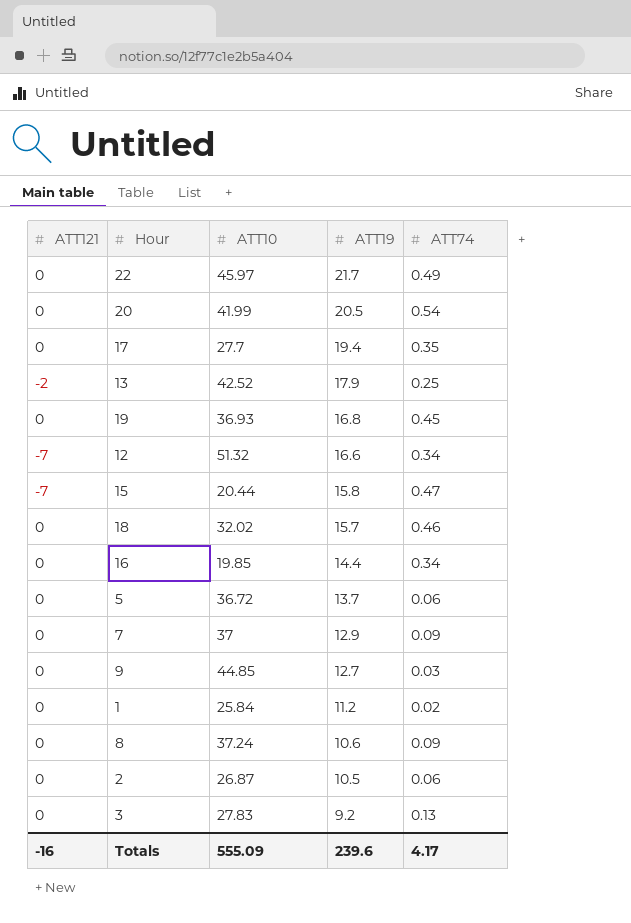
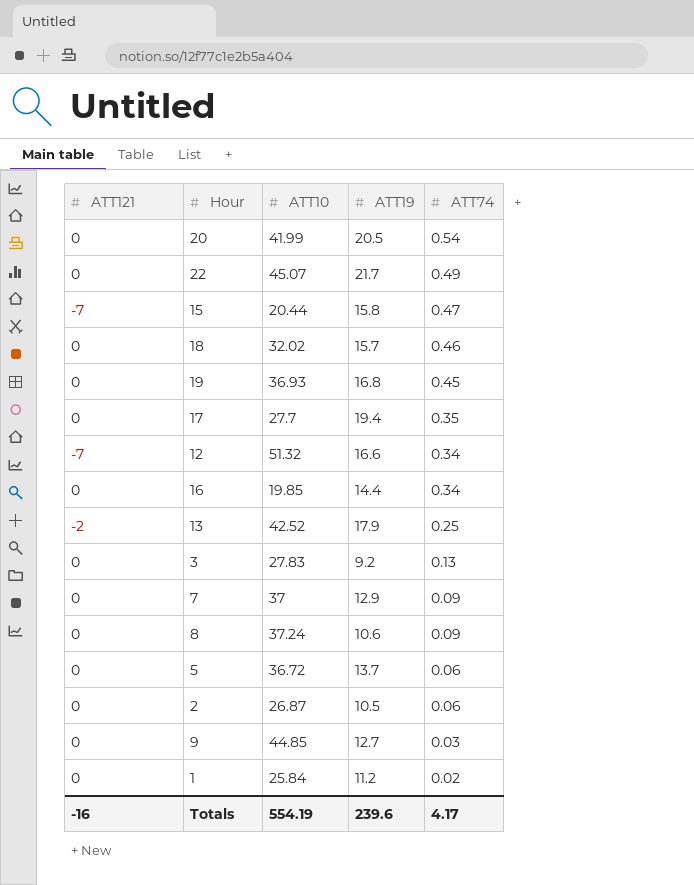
row order: ATT19 descending -> ATT74 descending
22 | ATT10: 45.97 -> 45.07
Totals | ATT10: 555.09 -> 554.19

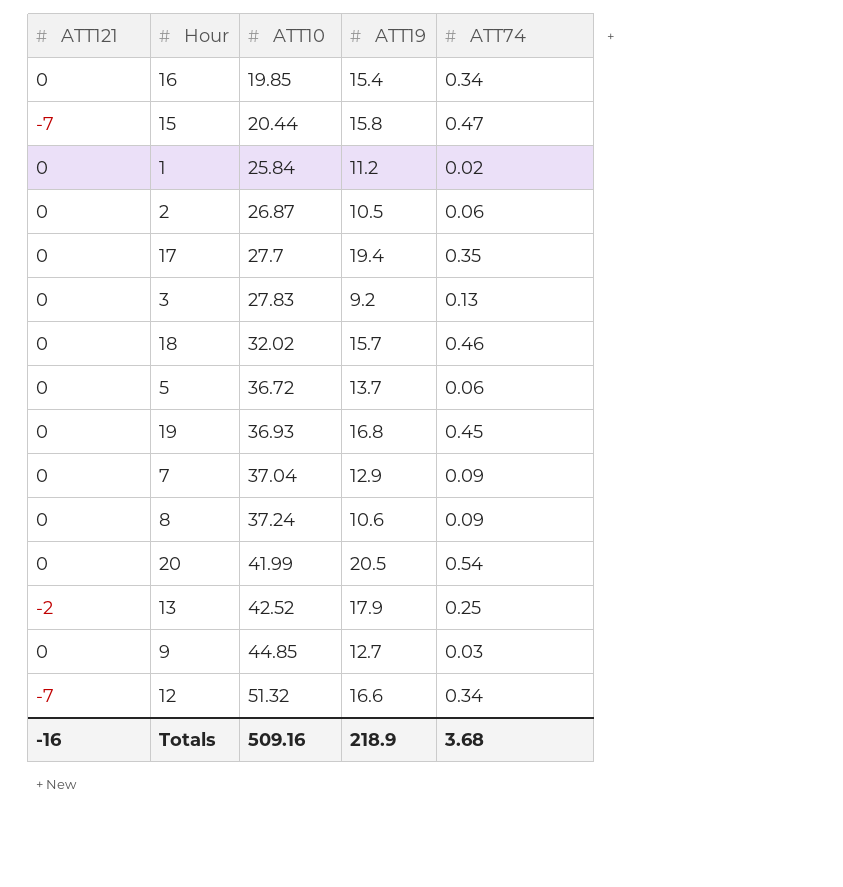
row order: ATT74 descending -> ATT10 ascending
row 22: 0 | 45.07 | 21.7 | 0.49 -> none
16 | ATT19: 14.4 -> 15.4
7 | ATT10: 37 -> 37.04
Totals | ATT10: 554.19 -> 509.16
Totals | ATT19: 239.6 -> 218.9
Totals | ATT74: 4.17 -> 3.68

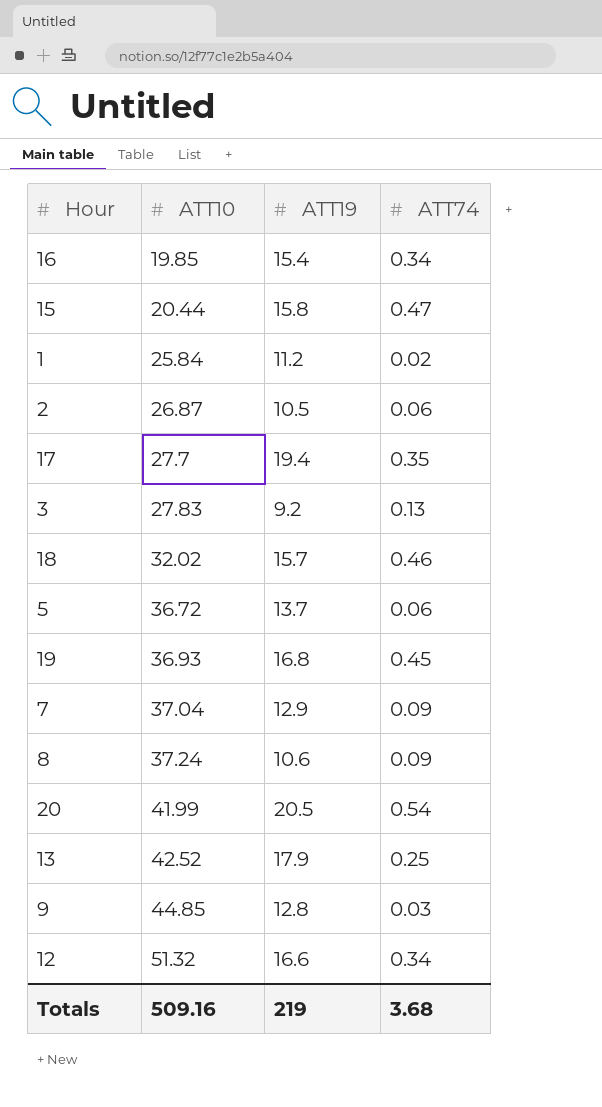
column ATT121 | position: 1 -> none
9 | ATT19: 12.7 -> 12.8
Totals | ATT19: 218.9 -> 219

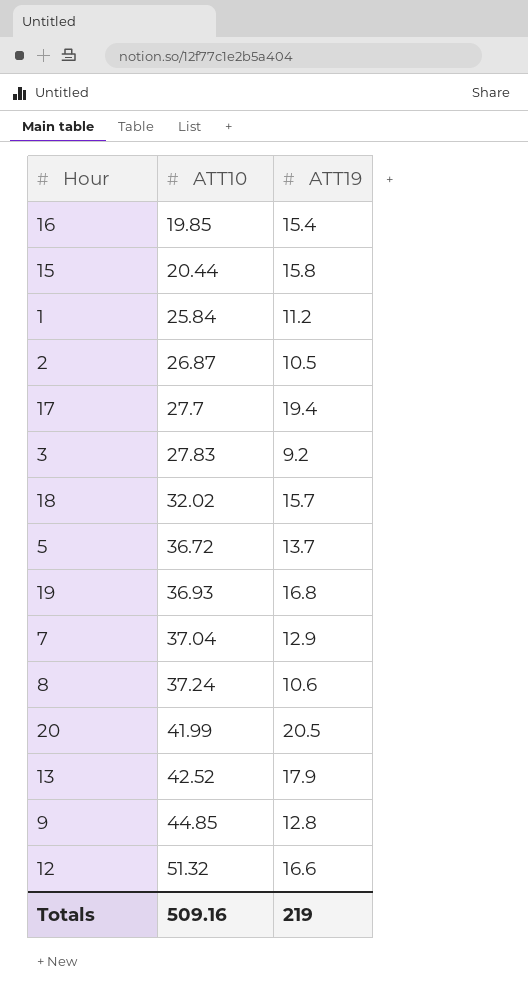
column ATT74 | position: 4 -> none

